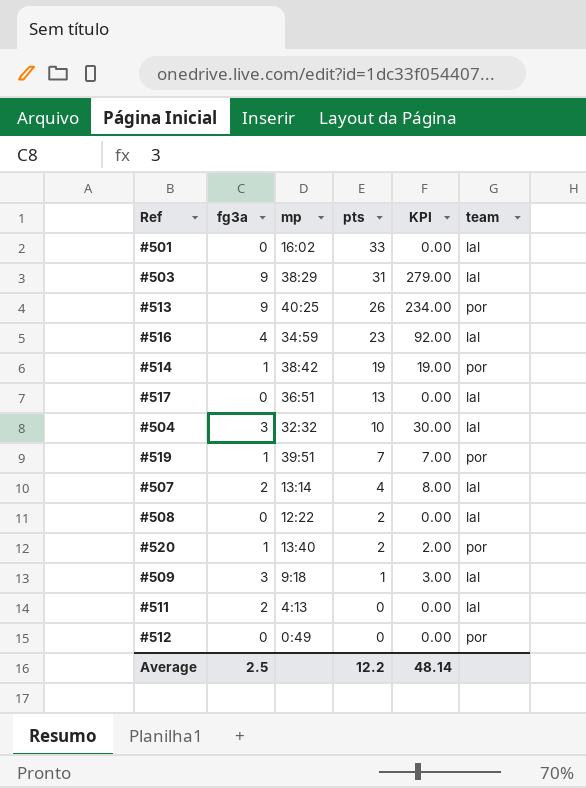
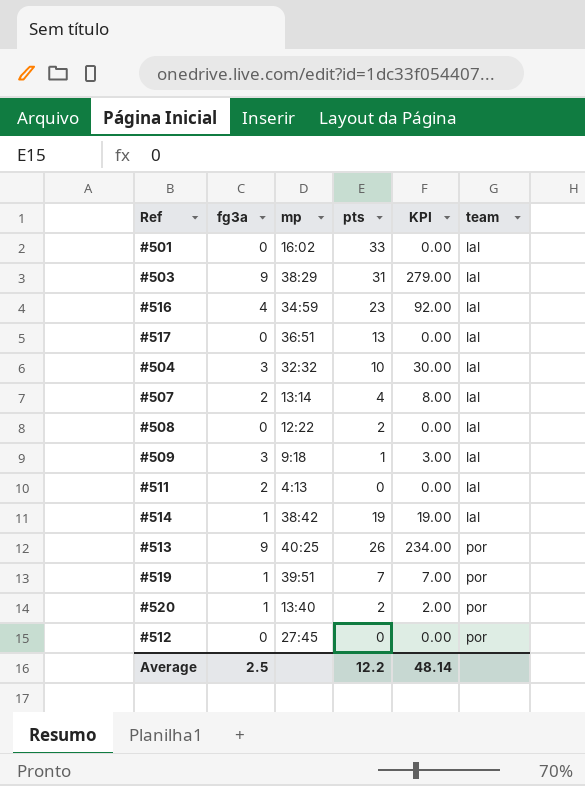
row order: pts descending -> team ascending
#514 | team: por -> lal
#512 | mp: 0:49 -> 27:45

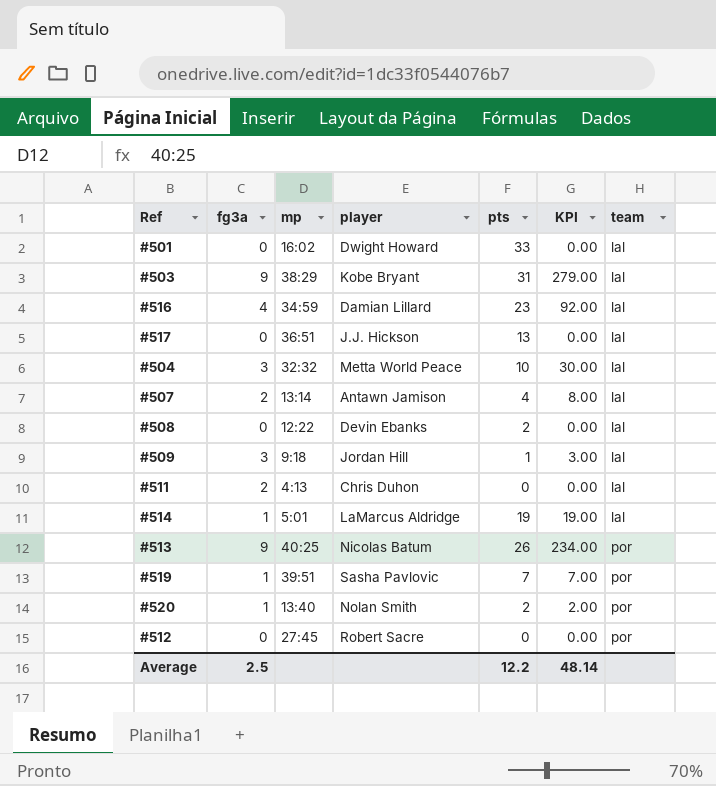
column player | position: none -> 4
#514 | mp: 38:42 -> 5:01

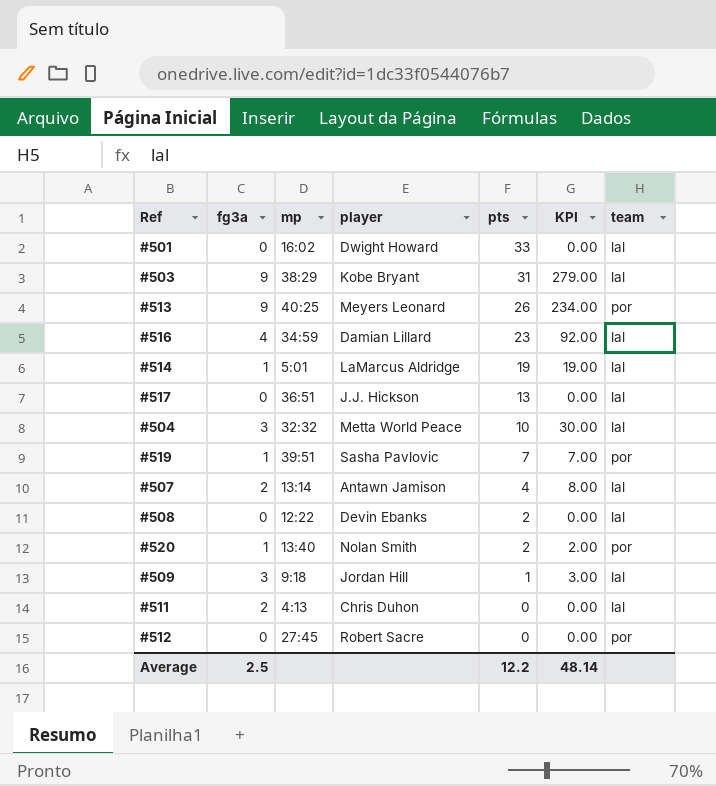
row order: team ascending -> pts descending
#513 | player: Nicolas Batum -> Meyers Leonard

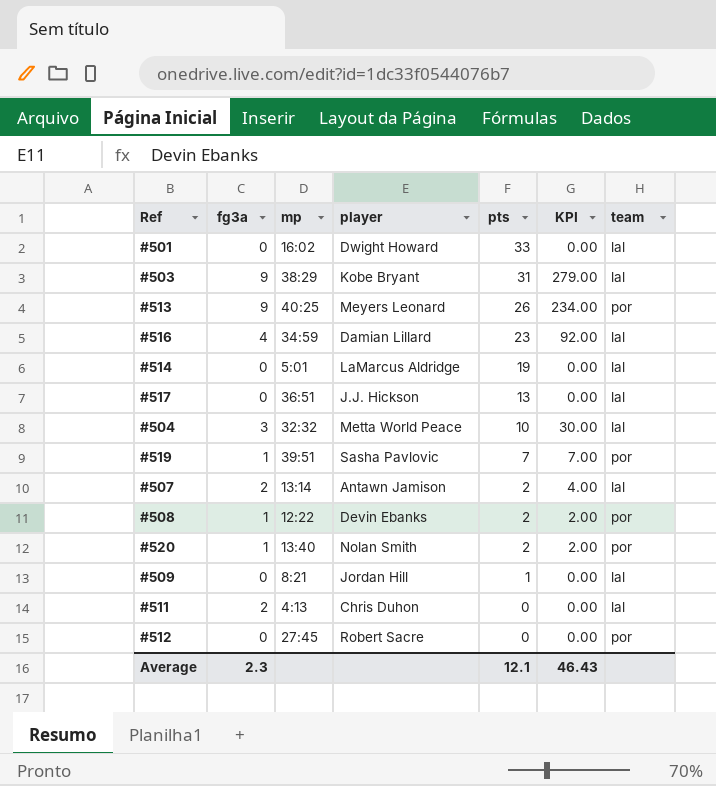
#514 | fg3a: 1 -> 0
#514 | KPI: 19.00 -> 0.00
#507 | pts: 4 -> 2
#507 | KPI: 8.00 -> 4.00
#508 | fg3a: 0 -> 1
#508 | KPI: 0.00 -> 2.00
#508 | team: lal -> por
#509 | fg3a: 3 -> 0
#509 | mp: 9:18 -> 8:21
#509 | KPI: 3.00 -> 0.00
Average | fg3a: 2.5 -> 2.3
Average | pts: 12.2 -> 12.1
Average | KPI: 48.14 -> 46.43

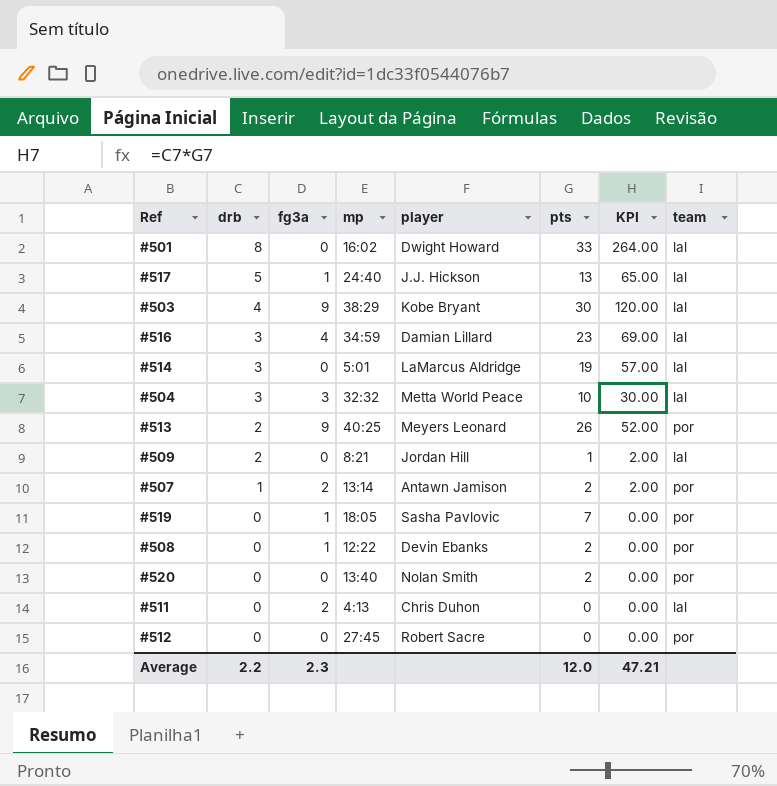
row order: pts descending -> drb descending
column drb | position: none -> 2
column KPI | formula: [fg3a] * [pts] -> [drb] * [pts]
#517 | fg3a: 0 -> 1
#517 | mp: 36:51 -> 24:40
#503 | pts: 31 -> 30
#507 | team: lal -> por
#519 | mp: 39:51 -> 18:05
#520 | fg3a: 1 -> 0
Average | pts: 12.1 -> 12.0
Average | KPI: 46.43 -> 47.21

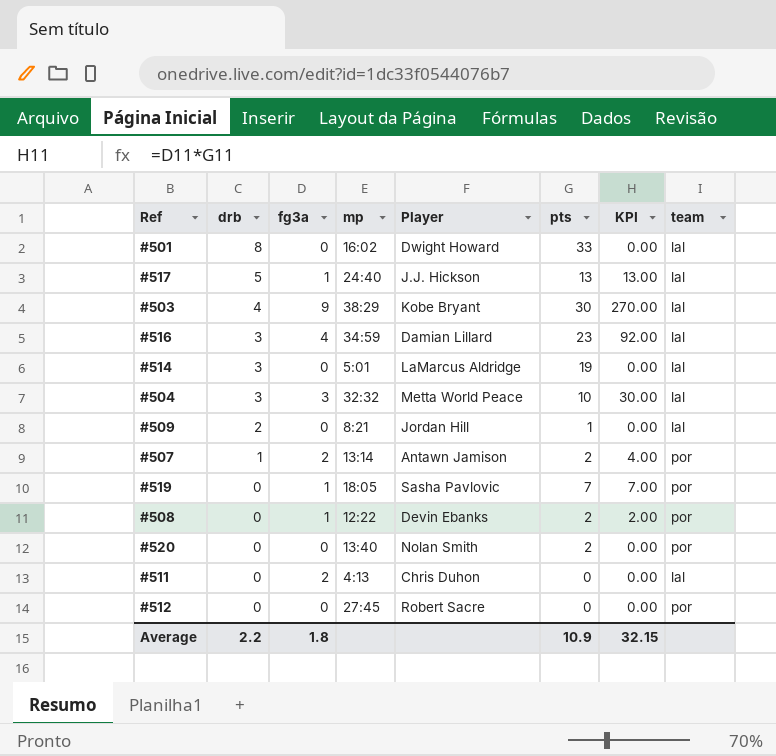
column name: player -> Player
column KPI | formula: [drb] * [pts] -> [fg3a] * [pts]
row #513: 2 | 9 | 40:25 | Meyers Leonard | 26 | 52.00 | por -> none
Average | fg3a: 2.3 -> 1.8
Average | pts: 12.0 -> 10.9
Average | KPI: 47.21 -> 32.15

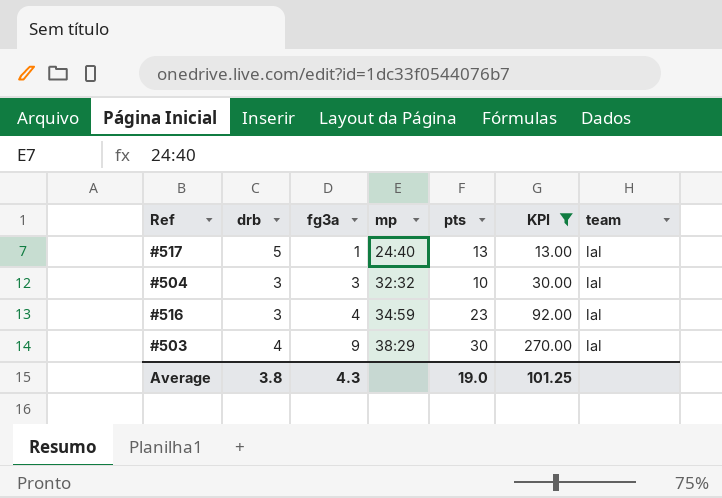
filter: none -> KPI >= 13.00
row order: drb descending -> fg3a ascending
column Player | position: 5 -> none
Average | drb: 2.2 -> 3.8
Average | fg3a: 1.8 -> 4.3
Average | pts: 10.9 -> 19.0
Average | KPI: 32.15 -> 101.25

